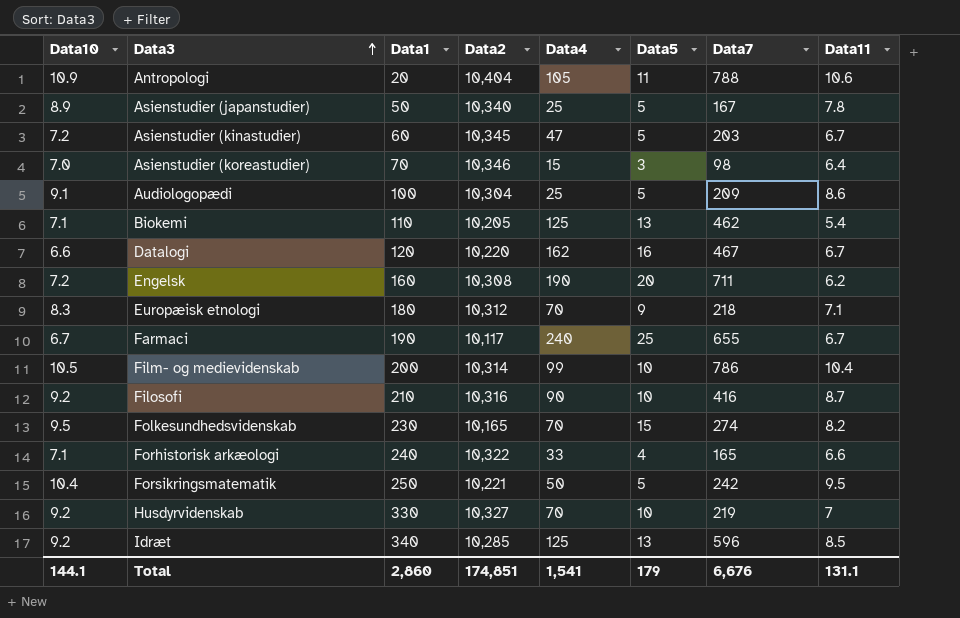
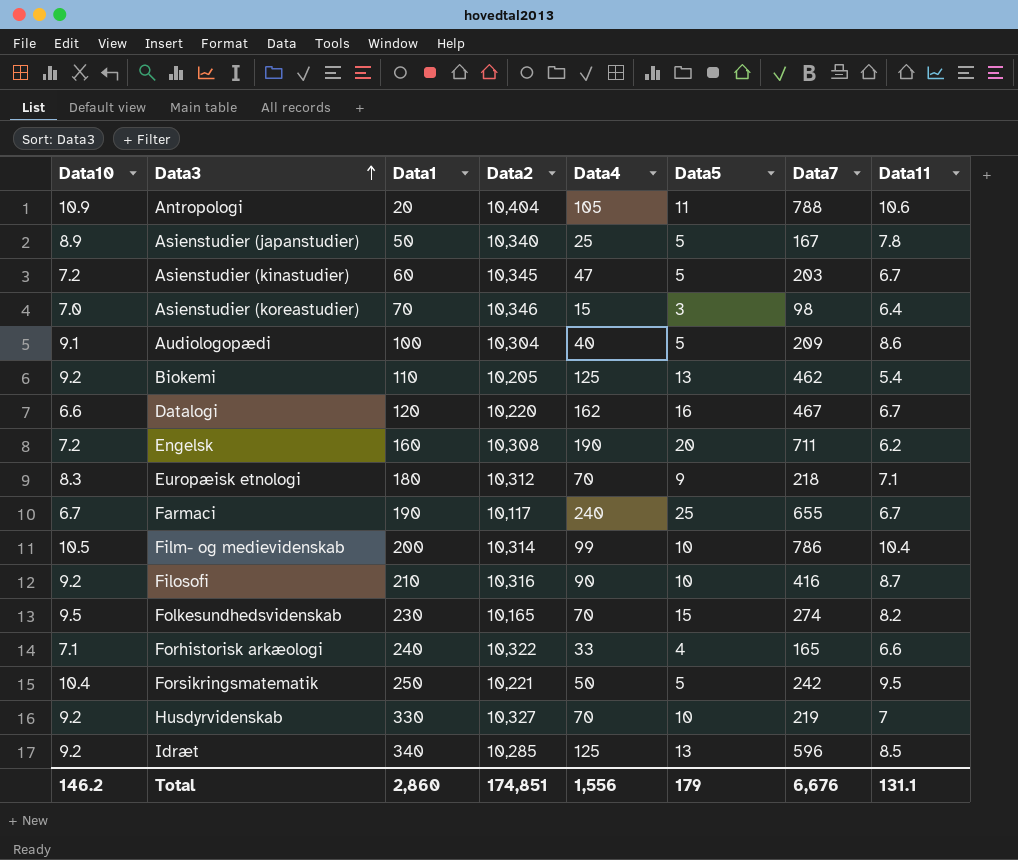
Audiologopædi | Data4: 25 -> 40
Biokemi | Data10: 7.1 -> 9.2
Total | Data10: 144.1 -> 146.2
Total | Data4: 1,541 -> 1,556

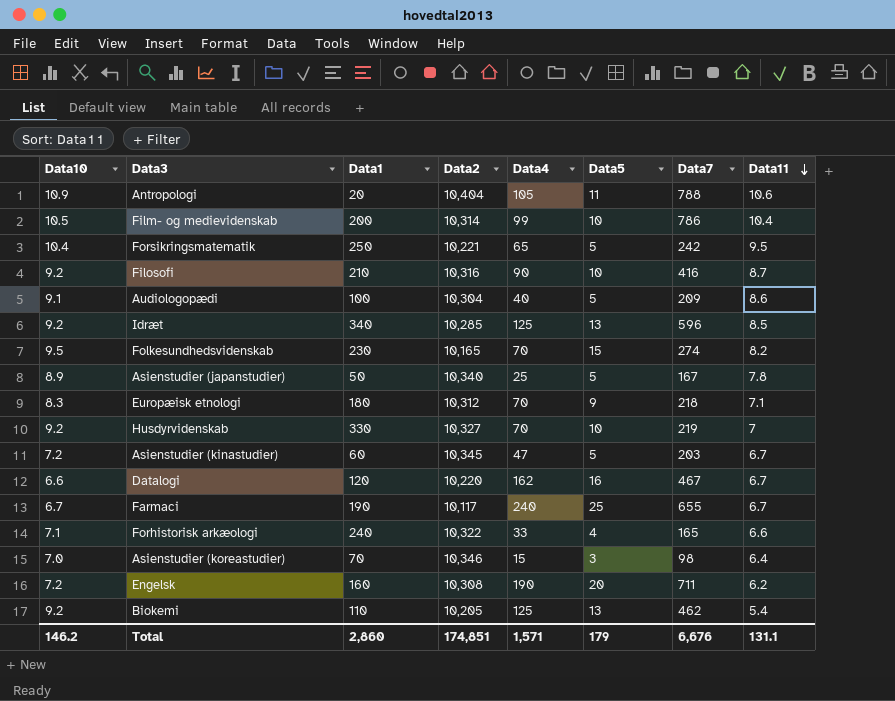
row order: Data3 ascending -> Data11 descending
Forsikringsmatematik | Data4: 50 -> 65
Total | Data4: 1,556 -> 1,571

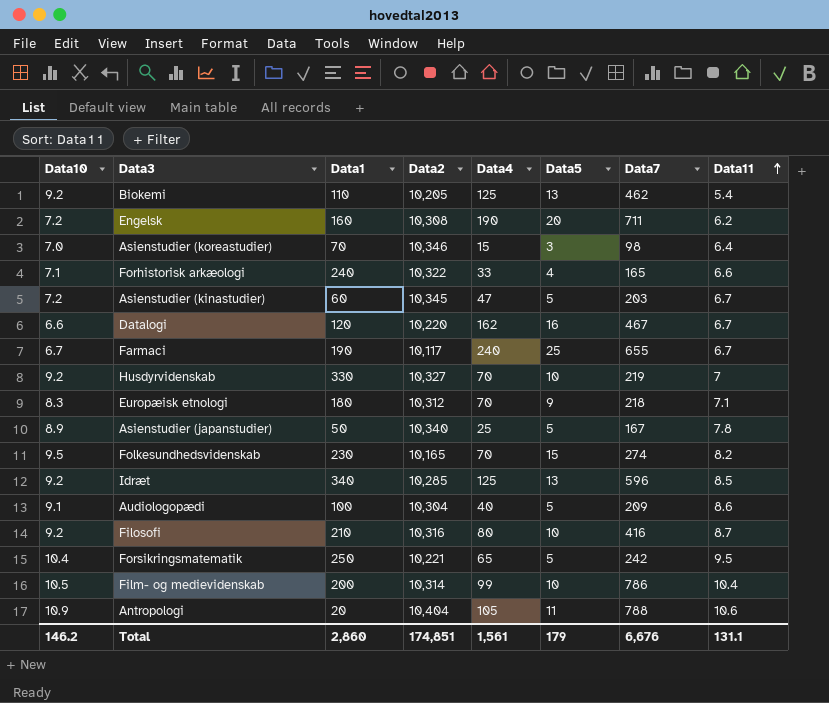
row order: Data11 descending -> Data11 ascending
Filosofi | Data4: 90 -> 80
Total | Data4: 1,571 -> 1,561

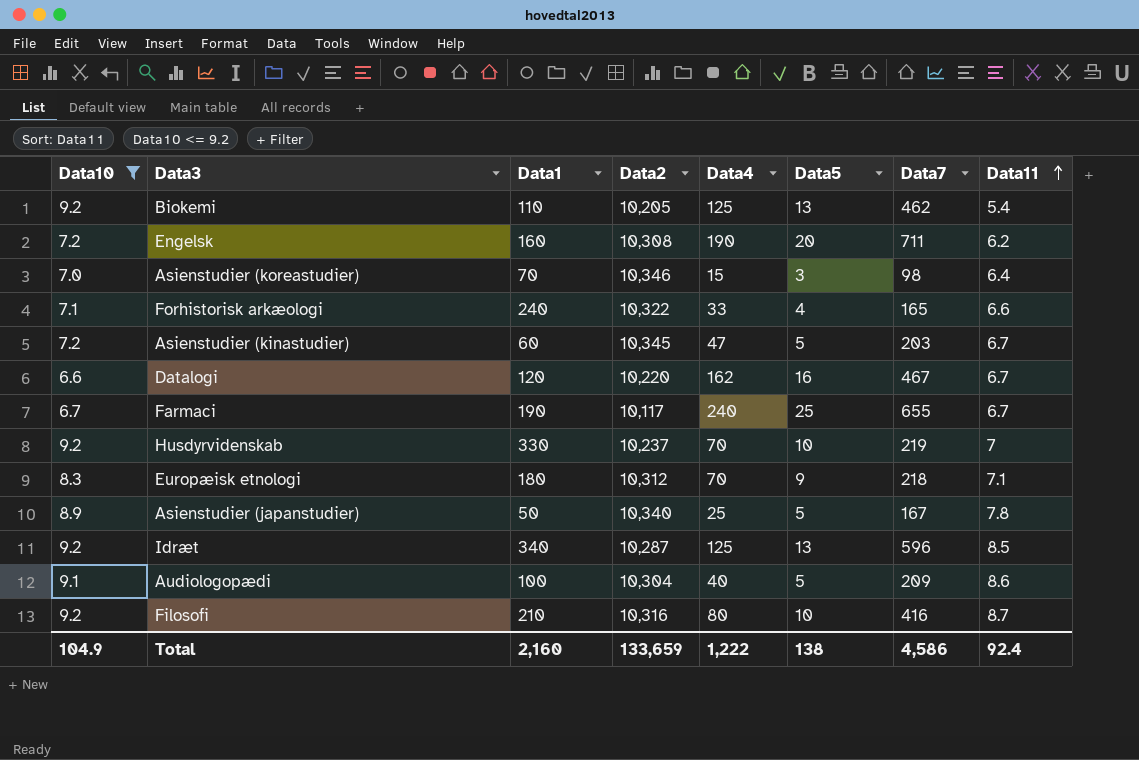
filter: none -> Data10 <= 9.2
Husdyrvidenskab | Data2: 10,327 -> 10,237
Idræt | Data2: 10,285 -> 10,287
Total | Data10: 146.2 -> 104.9
Total | Data1: 2,860 -> 2,160
Total | Data2: 174,851 -> 133,659
Total | Data4: 1,561 -> 1,222
Total | Data5: 179 -> 138
Total | Data7: 6,676 -> 4,586
Total | Data11: 131.1 -> 92.4

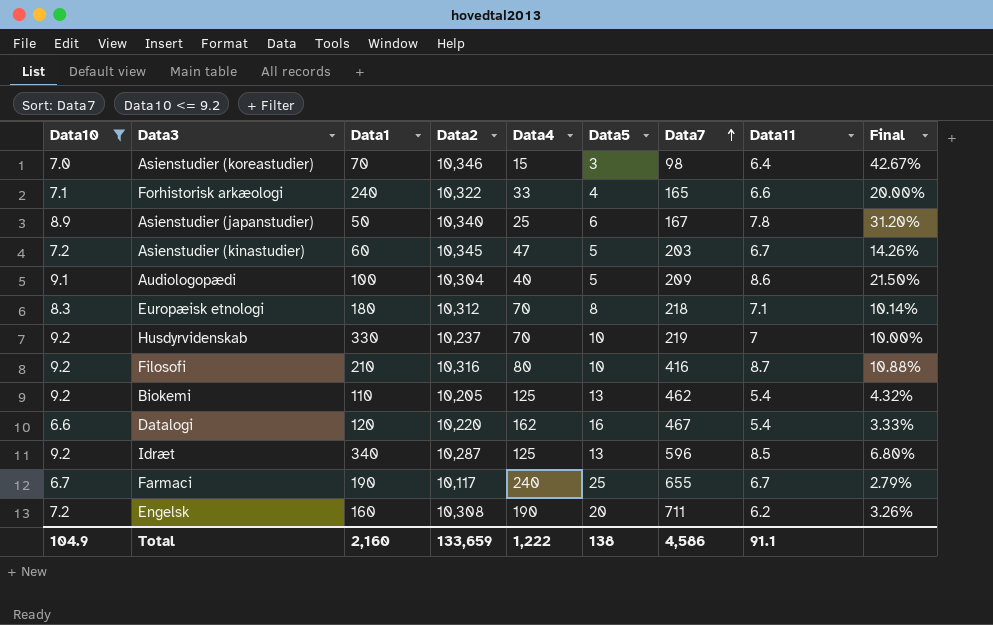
row order: Data11 ascending -> Data7 ascending
column Final | formula: none -> [Data11] / [Data4]
Asienstudier (japanstudier) | Data5: 5 -> 6
Europæisk etnologi | Data5: 9 -> 8
Datalogi | Data11: 6.7 -> 5.4
Total | Data11: 92.4 -> 91.1

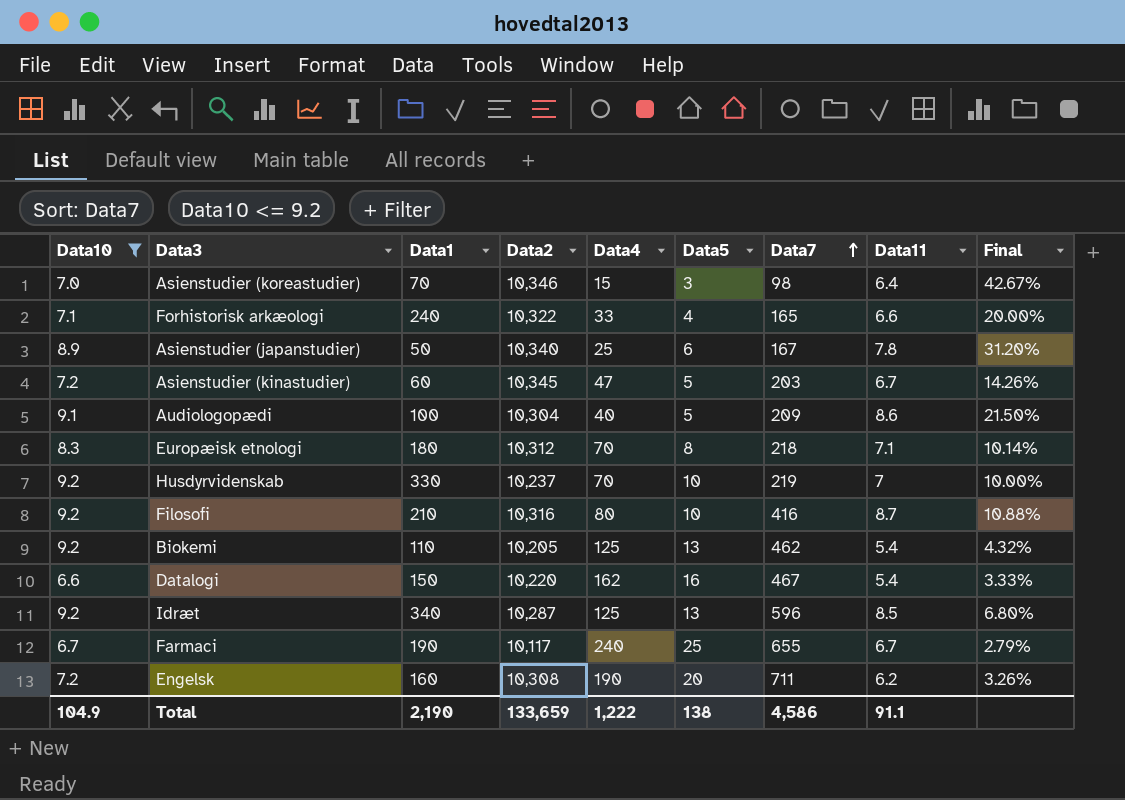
Datalogi | Data1: 120 -> 150
Total | Data1: 2,160 -> 2,190

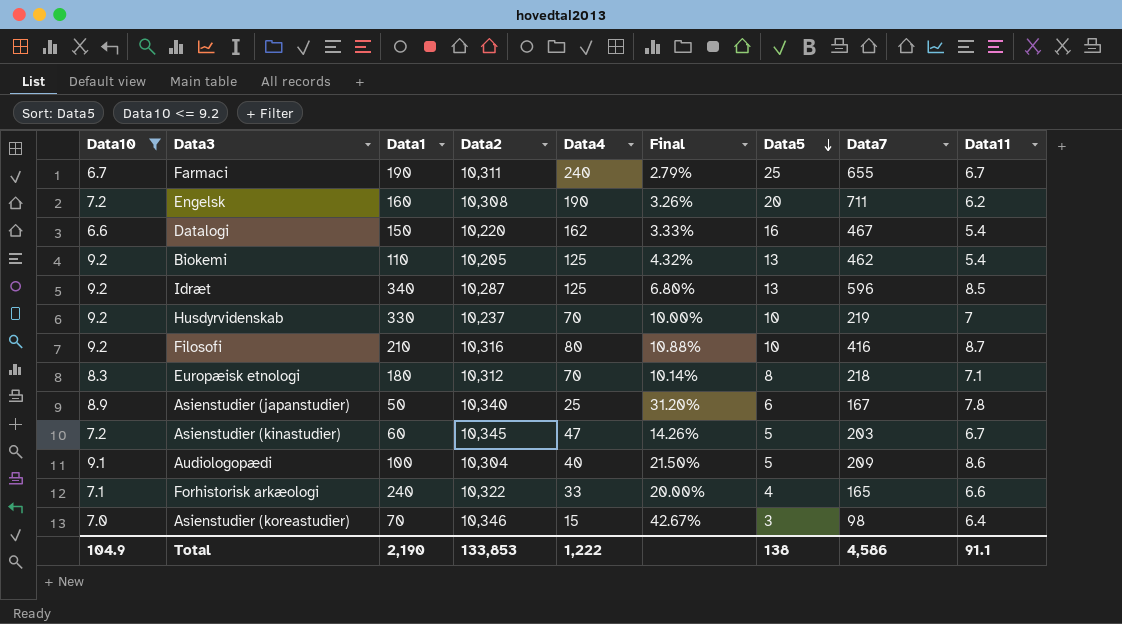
row order: Data7 ascending -> Data5 descending
column Final | position: 9 -> 6
Farmaci | Data2: 10,117 -> 10,311
Total | Data2: 133,659 -> 133,853

